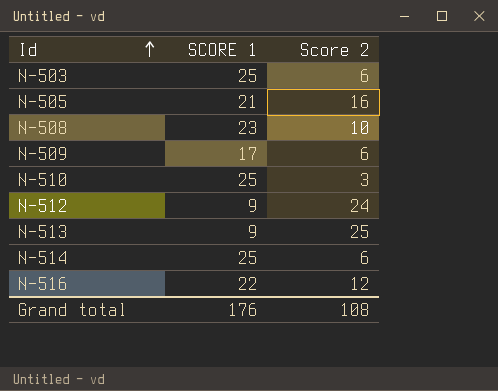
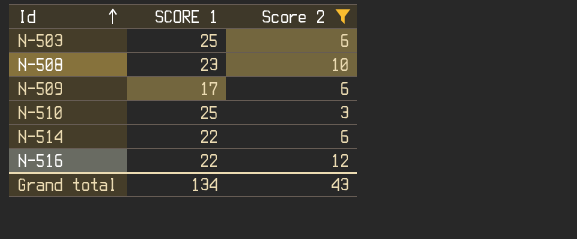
filter: none -> Score 2 <= 12
N-514 | SCORE 1: 25 -> 22
Grand total | SCORE 1: 176 -> 134
Grand total | Score 2: 108 -> 43

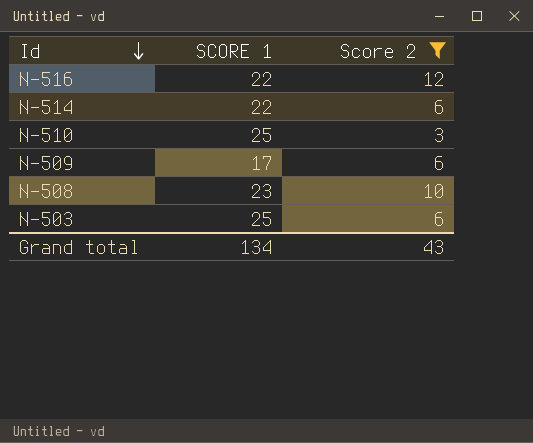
row order: Id ascending -> Id descending

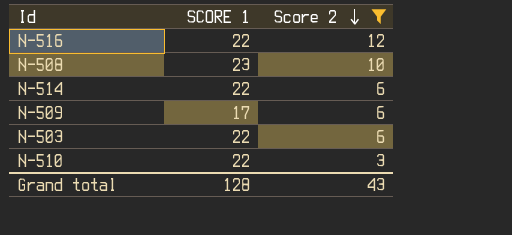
row order: Id descending -> Score 2 descending
N-503 | SCORE 1: 25 -> 22
N-510 | SCORE 1: 25 -> 22
Grand total | SCORE 1: 134 -> 128

